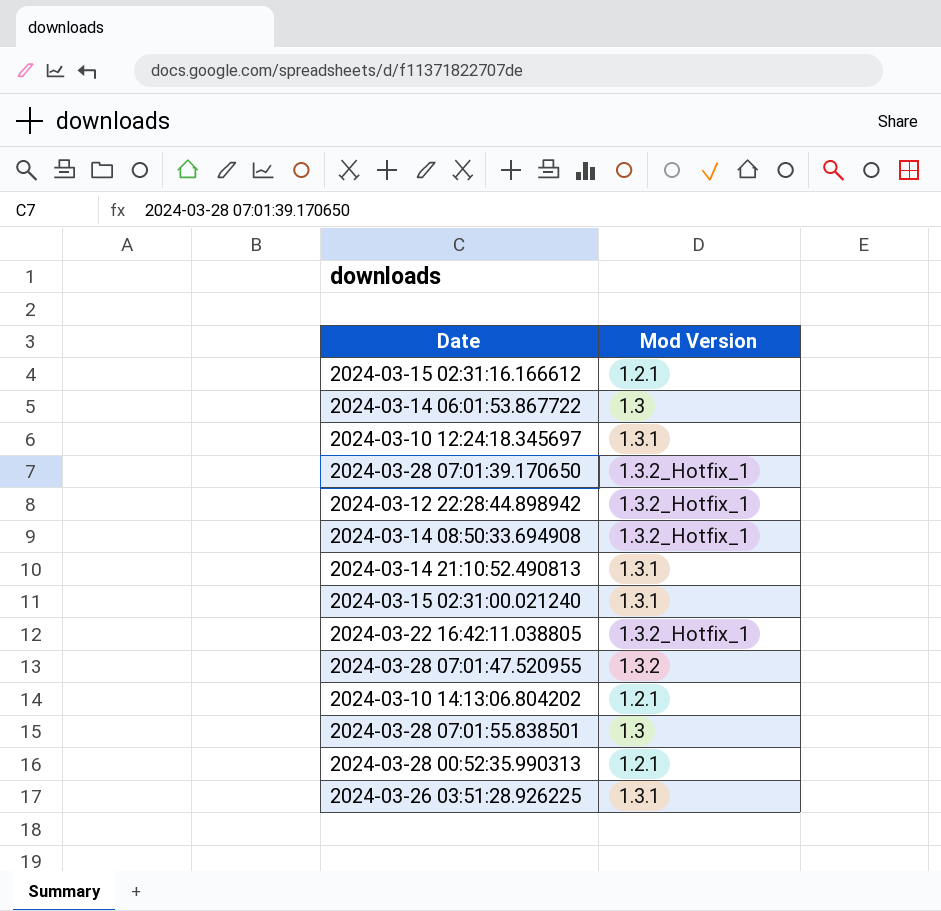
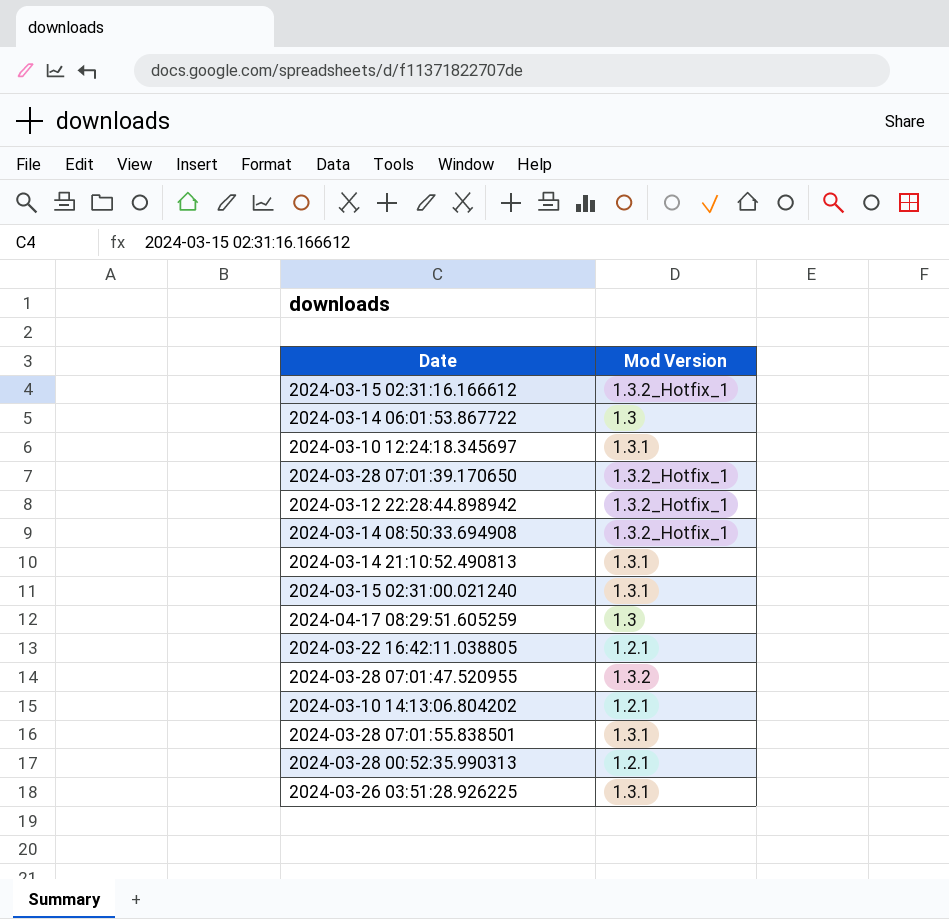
2024-03-15 02:31:16.166612 | Mod Version: 1.2.1 -> 1.3.2_Hotfix_1
row 2024-04-17 08:29:51.605259: none -> 1.3
2024-03-22 16:42:11.038805 | Mod Version: 1.3.2_Hotfix_1 -> 1.2.1
2024-03-28 07:01:55.838501 | Mod Version: 1.3 -> 1.3.1

